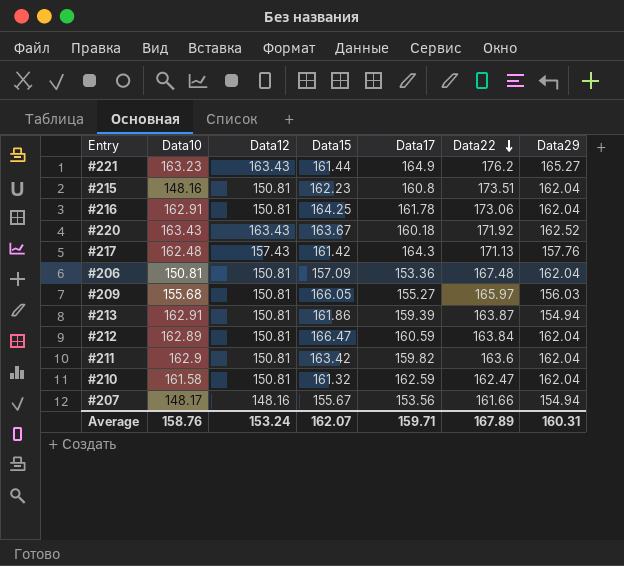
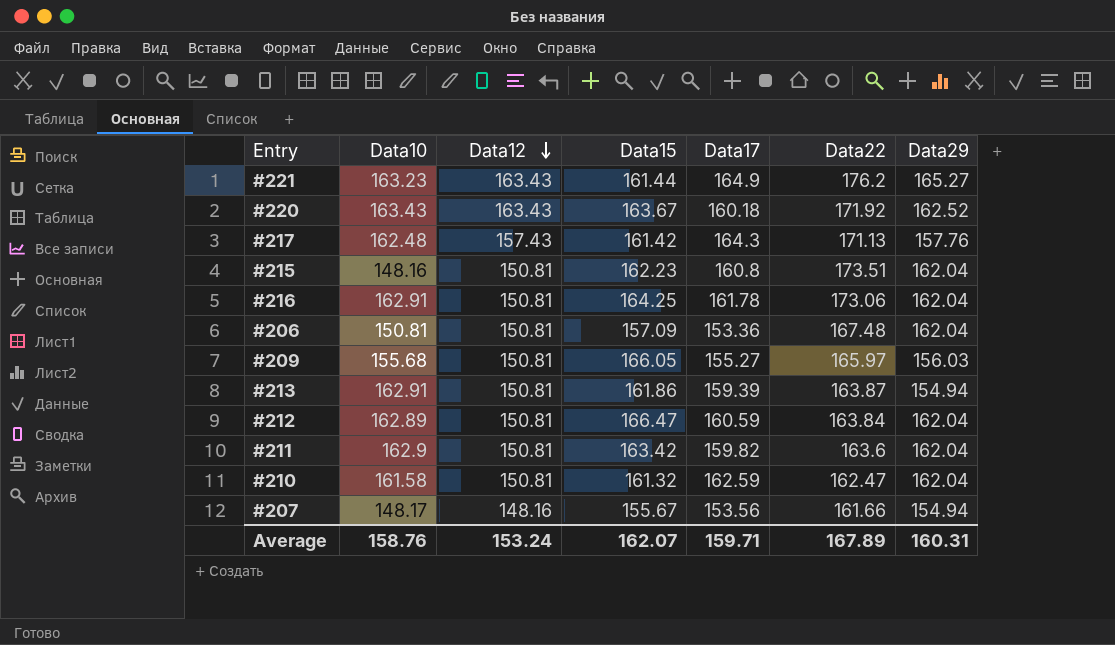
row order: Data22 descending -> Data12 descending

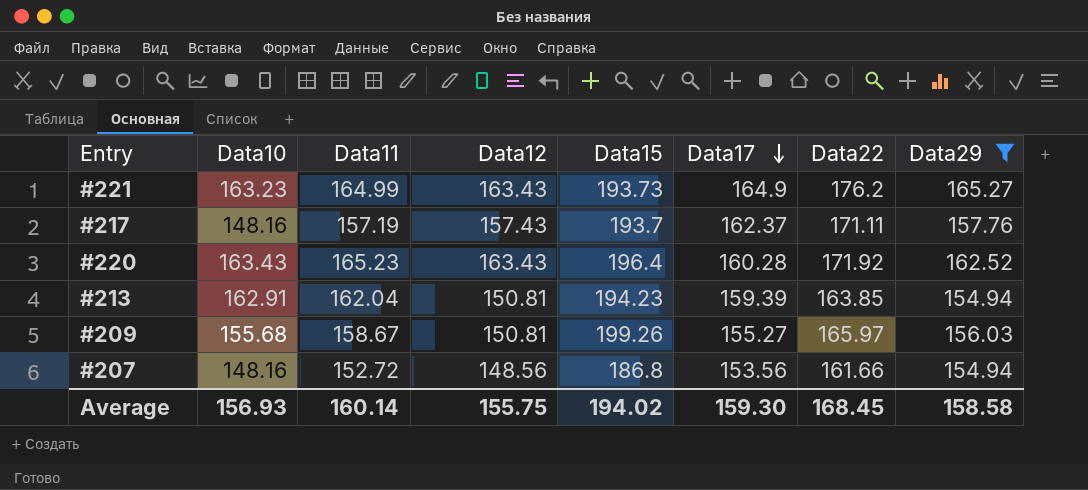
filter: none -> Data29 != 162.04
row order: Data12 descending -> Data17 descending
column Data11 | position: none -> 3
#221 | Data15: 161.44 -> 193.73
#217 | Data10: 162.48 -> 148.16
#217 | Data15: 161.42 -> 193.7
#217 | Data17: 164.3 -> 162.37
#217 | Data22: 171.13 -> 171.11
#220 | Data15: 163.67 -> 196.4
#220 | Data17: 160.18 -> 160.28
#213 | Data15: 161.86 -> 194.23
#213 | Data22: 163.87 -> 163.85
#209 | Data15: 166.05 -> 199.26
#207 | Data10: 148.17 -> 148.16
#207 | Data12: 148.16 -> 148.56
#207 | Data15: 155.67 -> 186.8
Average | Data10: 158.76 -> 156.93
Average | Data12: 153.24 -> 155.75
Average | Data15: 162.07 -> 194.02
Average | Data17: 159.71 -> 159.30
Average | Data22: 167.89 -> 168.45
Average | Data29: 160.31 -> 158.58

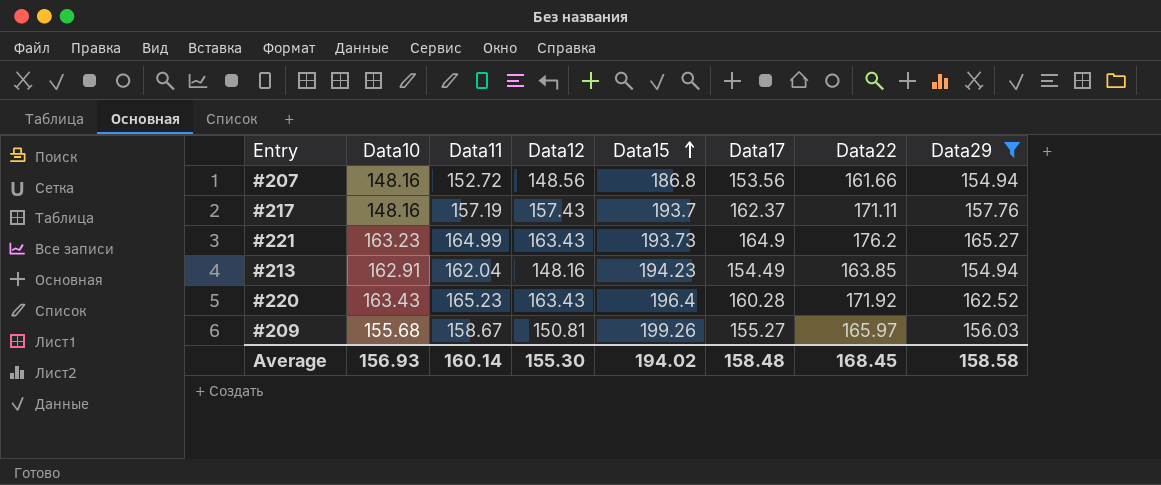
row order: Data17 descending -> Data15 ascending
#213 | Data12: 150.81 -> 148.16
#213 | Data17: 159.39 -> 154.49
Average | Data12: 155.75 -> 155.30
Average | Data17: 159.30 -> 158.48

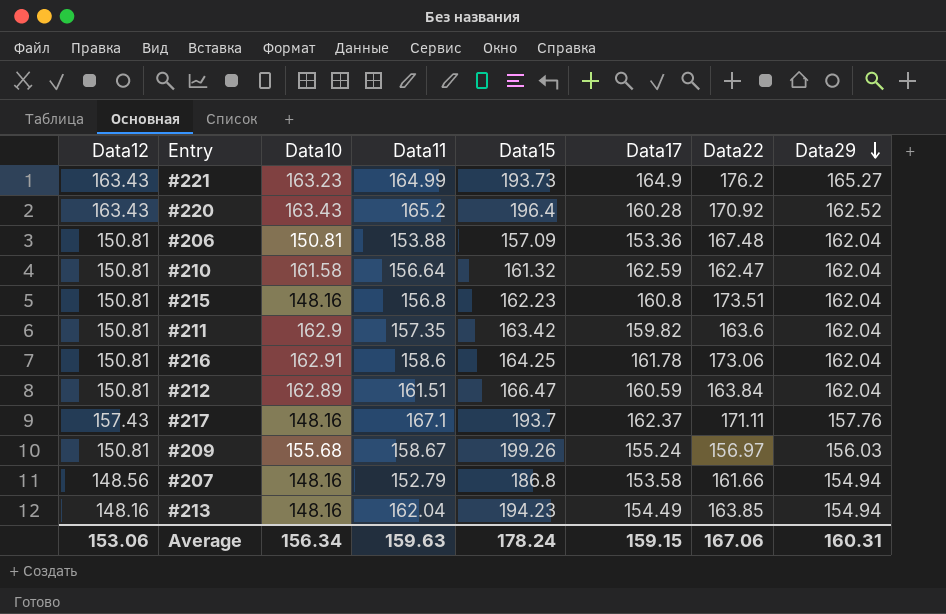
filter: Data29 != 162.04 -> none
row order: Data15 ascending -> Data29 descending
column Data12 | position: 4 -> 1
#220 | Data11: 165.23 -> 165.2
#220 | Data22: 171.92 -> 170.92
#217 | Data11: 157.19 -> 167.1
#209 | Data17: 155.27 -> 155.24
#209 | Data22: 165.97 -> 156.97
#207 | Data11: 152.72 -> 152.79
#207 | Data17: 153.56 -> 153.58
#213 | Data10: 162.91 -> 148.16
Average | Data12: 155.30 -> 153.06
Average | Data10: 156.93 -> 156.34
Average | Data11: 160.14 -> 159.63
Average | Data15: 194.02 -> 178.24
Average | Data17: 158.48 -> 159.15
Average | Data22: 168.45 -> 167.06
Average | Data29: 158.58 -> 160.31

